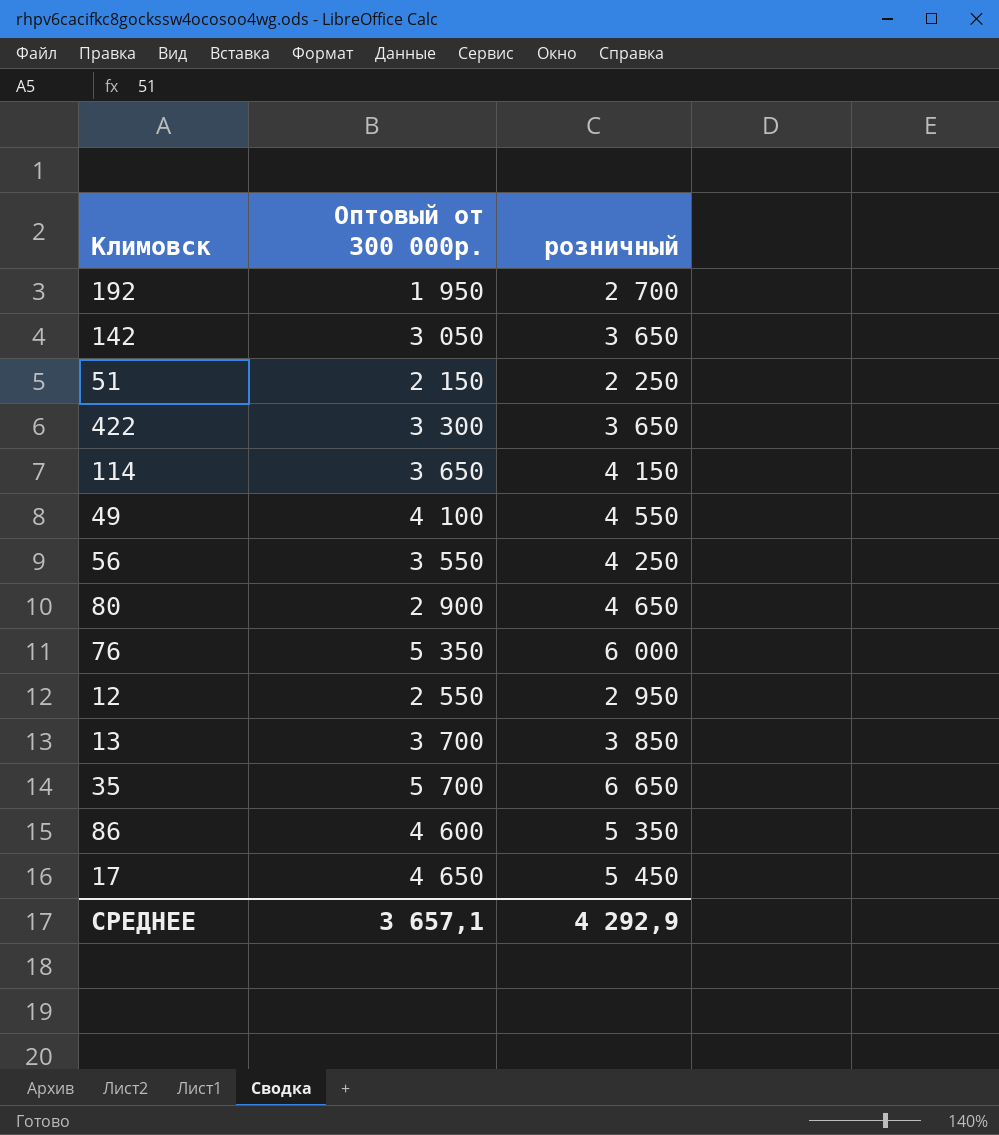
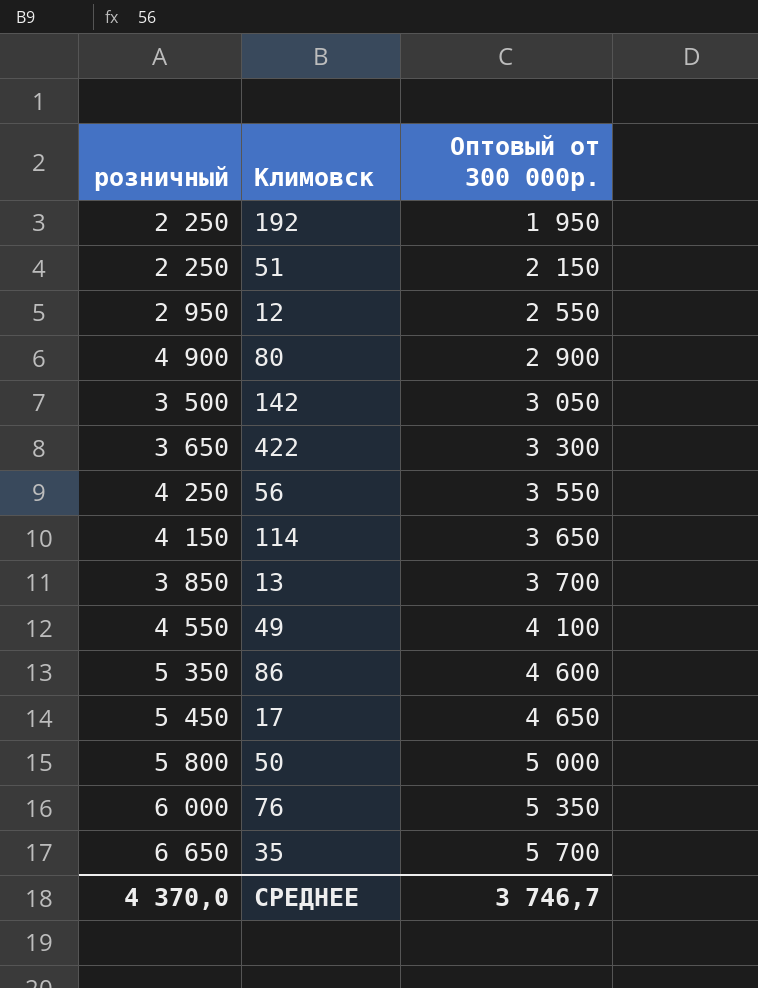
row order: none -> Оптовый от 300 000р. ascending
column розничный | position: 3 -> 1
192 | розничный: 2 700 -> 2 250
80 | розничный: 4 650 -> 4 900
142 | розничный: 3 650 -> 3 500
row 50: none -> 5 800 | 5 000
СРЕДНЕЕ | розничный: 4 292,9 -> 4 370,0
СРЕДНЕЕ | Оптовый от 300 000р.: 3 657,1 -> 3 746,7

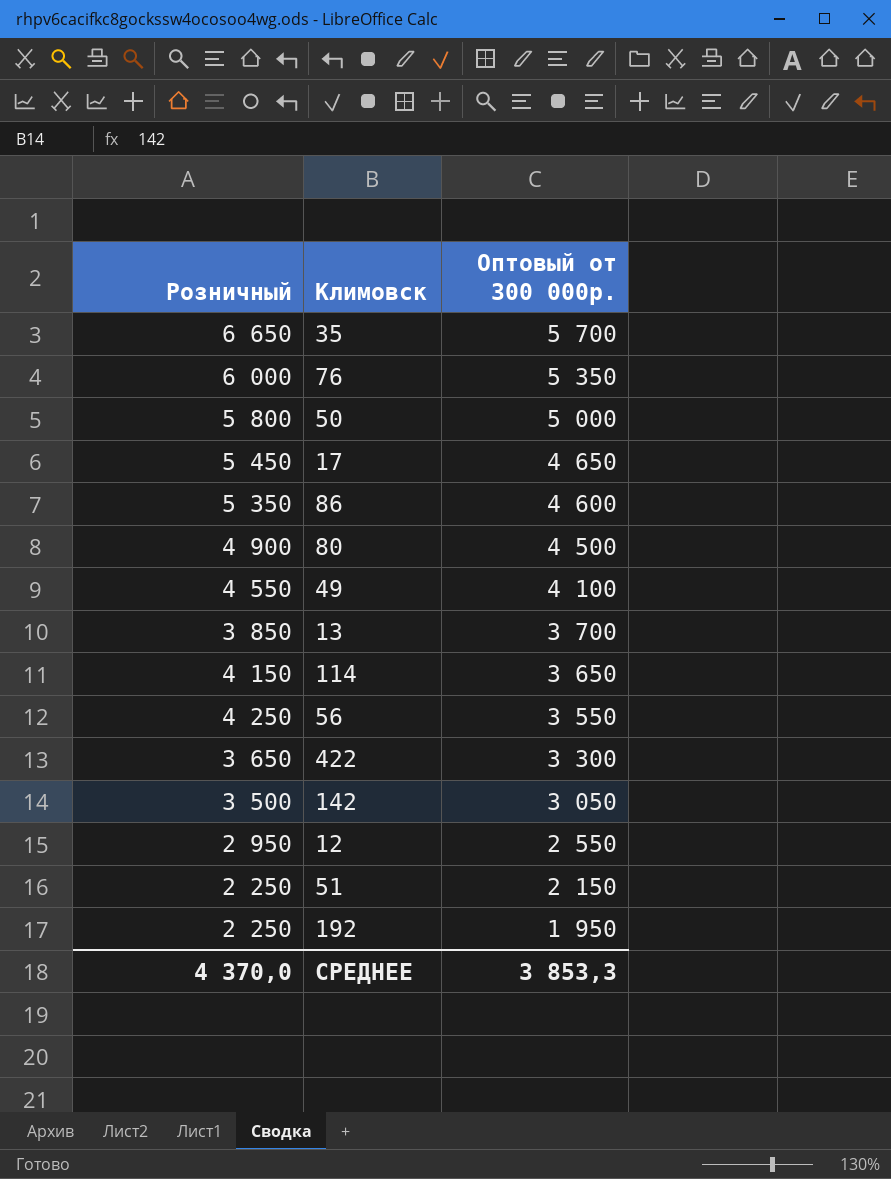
row order: Оптовый от 300 000р. ascending -> Оптовый от 300 000р. descending
column name: розничный -> Розничный
80 | Оптовый от 300 000р.: 2 900 -> 4 500
СРЕДНЕЕ | Оптовый от 300 000р.: 3 746,7 -> 3 853,3

